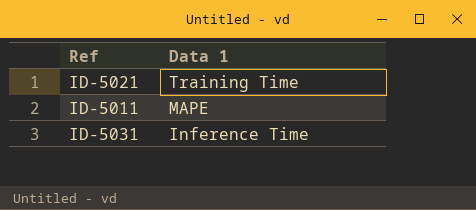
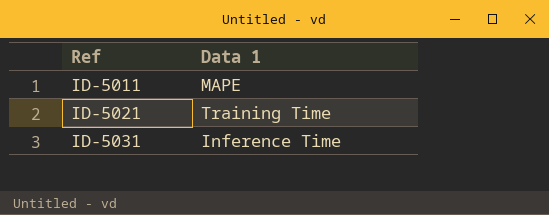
row order: Data 1 descending -> Ref ascending

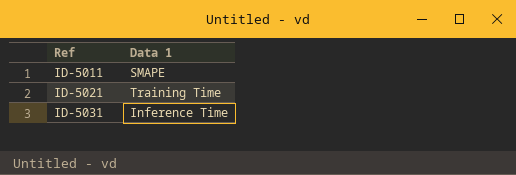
ID-5011 | Data 1: MAPE -> SMAPE

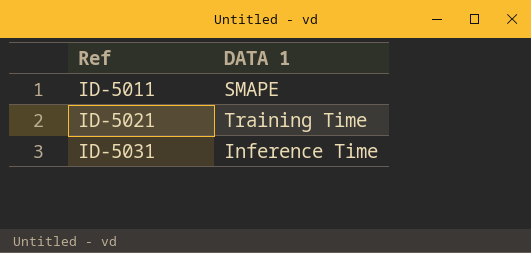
column name: Data 1 -> DATA 1

